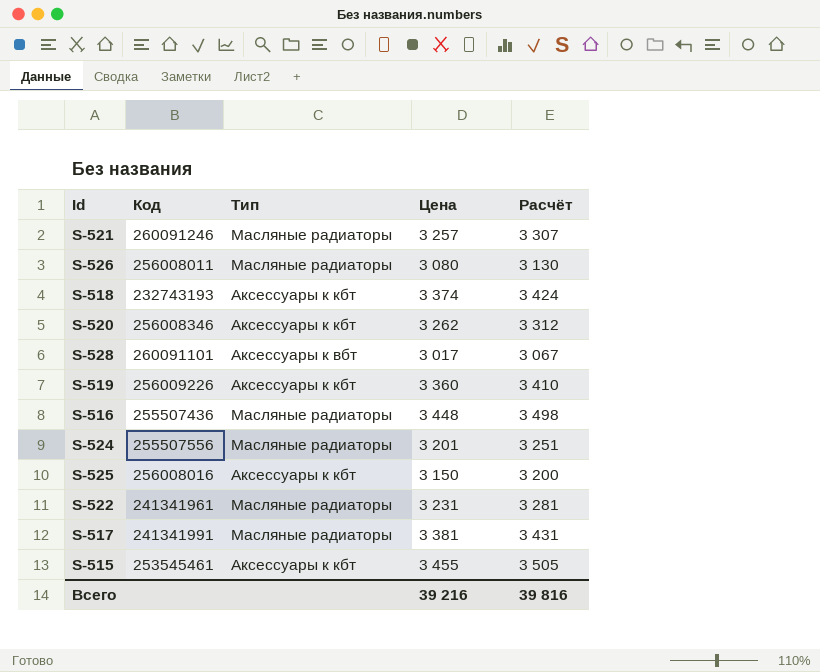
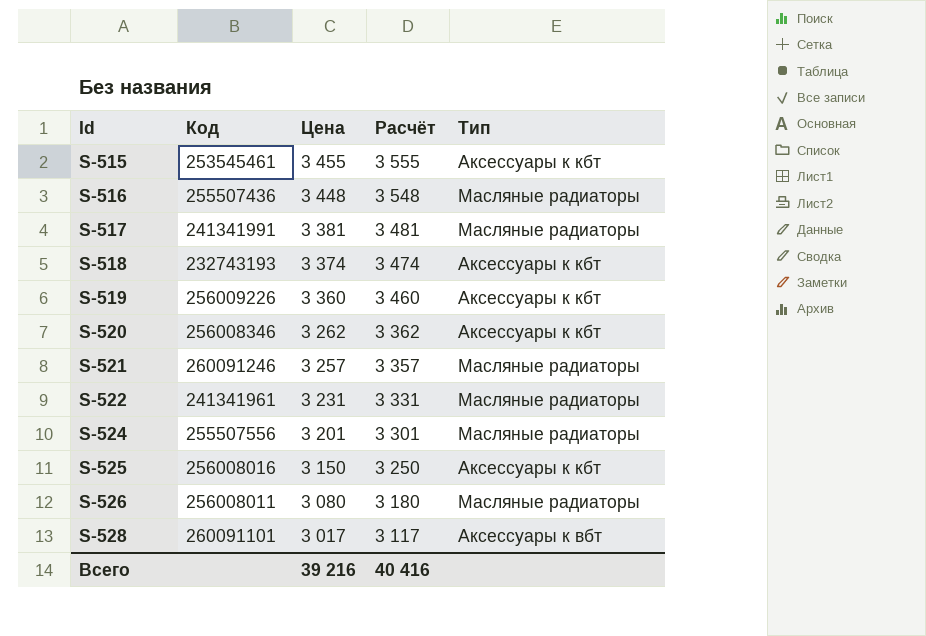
row order: none -> Id ascending
column Расчёт | formula: [Цена] + 50 -> [Цена] + 100
column Тип | position: 3 -> 5
Всего | Расчёт: 39 816 -> 40 416

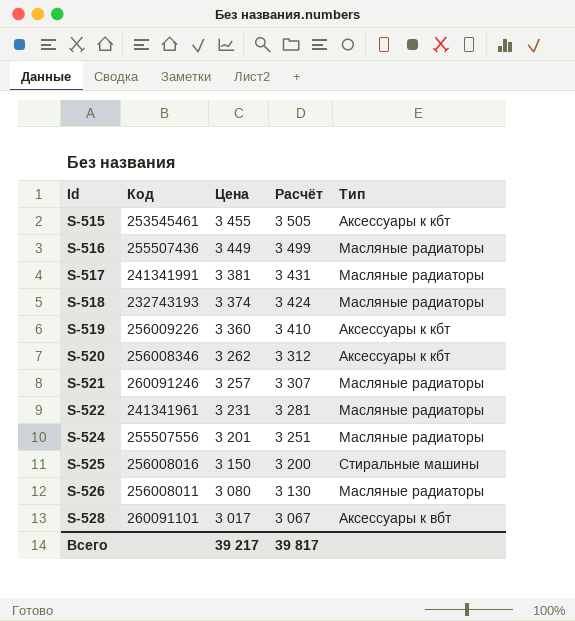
column Расчёт | formula: [Цена] + 100 -> [Цена] + 50
S-516 | Цена: 3 448 -> 3 449
S-518 | Тип: Аксессуары к кбт -> Масляные радиаторы
S-525 | Тип: Аксессуары к кбт -> Стиральные машины
Всего | Цена: 39 216 -> 39 217
Всего | Расчёт: 40 416 -> 39 817

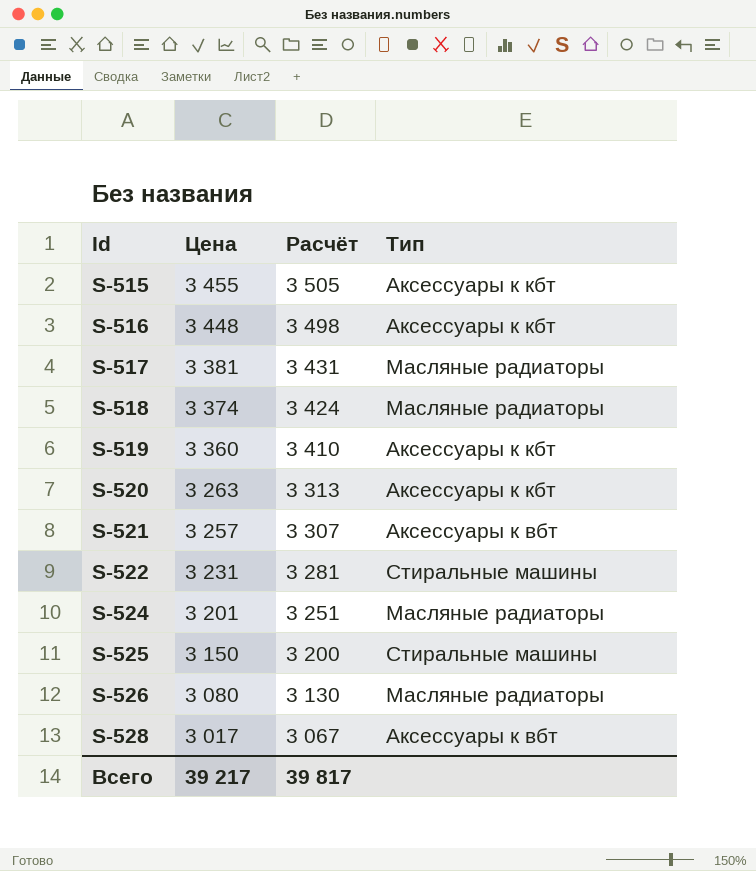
column Код | position: 2 -> none
S-516 | Цена: 3 449 -> 3 448
S-516 | Расчёт: 3 499 -> 3 498
S-516 | Тип: Масляные радиаторы -> Аксессуары к кбт
S-520 | Цена: 3 262 -> 3 263
S-520 | Расчёт: 3 312 -> 3 313
S-521 | Тип: Масляные радиаторы -> Аксессуары к вбт
S-522 | Тип: Масляные радиаторы -> Стиральные машины

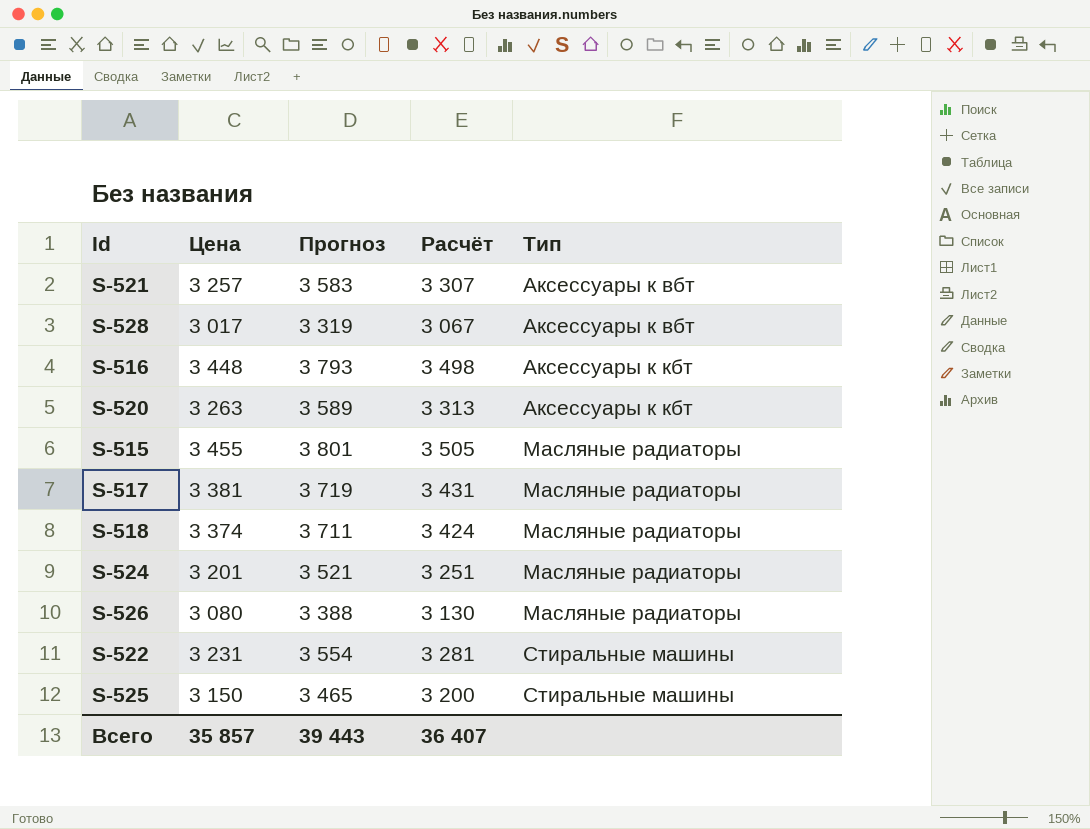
row order: Id ascending -> Тип ascending
column Прогноз | formula: none -> [Цена] * 1,1
row S-519: 3 360 | 3 410 | Аксессуары к кбт -> none
S-515 | Тип: Аксессуары к кбт -> Масляные радиаторы
Всего | Цена: 39 217 -> 35 857
Всего | Расчёт: 39 817 -> 36 407

